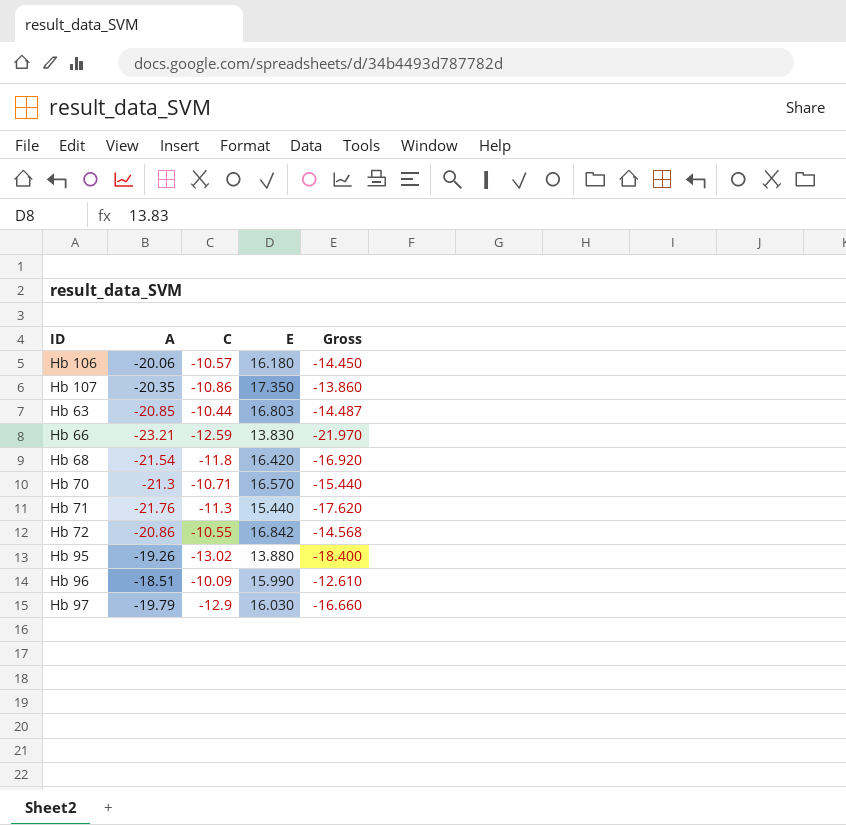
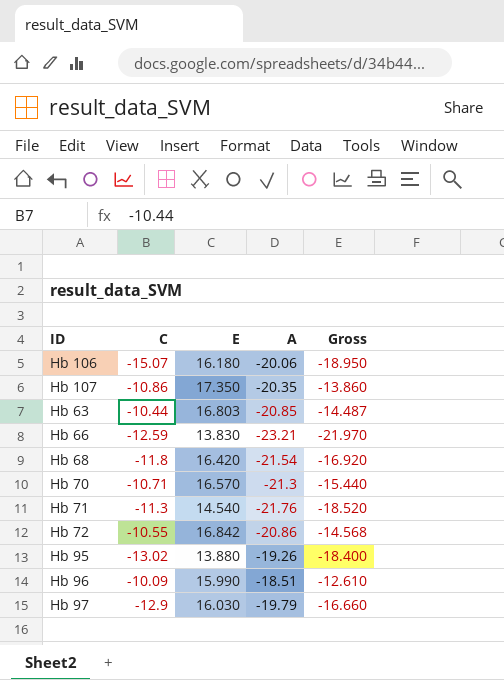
column A | position: 2 -> 4
Hb 106 | C: -10.57 -> -15.07
Hb 106 | Gross: -14.450 -> -18.950
Hb 71 | E: 15.440 -> 14.540
Hb 71 | Gross: -17.620 -> -18.520

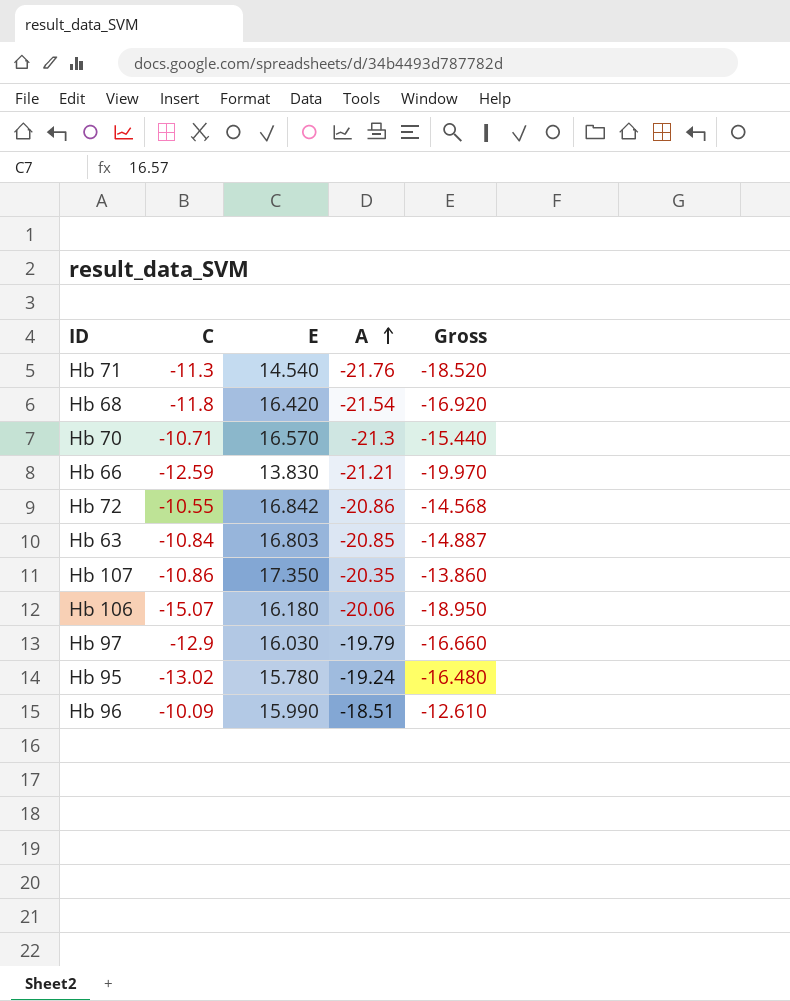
row order: none -> A ascending
Hb 66 | A: -23.21 -> -21.21
Hb 66 | Gross: -21.970 -> -19.970
Hb 63 | C: -10.44 -> -10.84
Hb 63 | Gross: -14.487 -> -14.887
Hb 95 | E: 13.880 -> 15.780
Hb 95 | A: -19.26 -> -19.24
Hb 95 | Gross: -18.400 -> -16.480

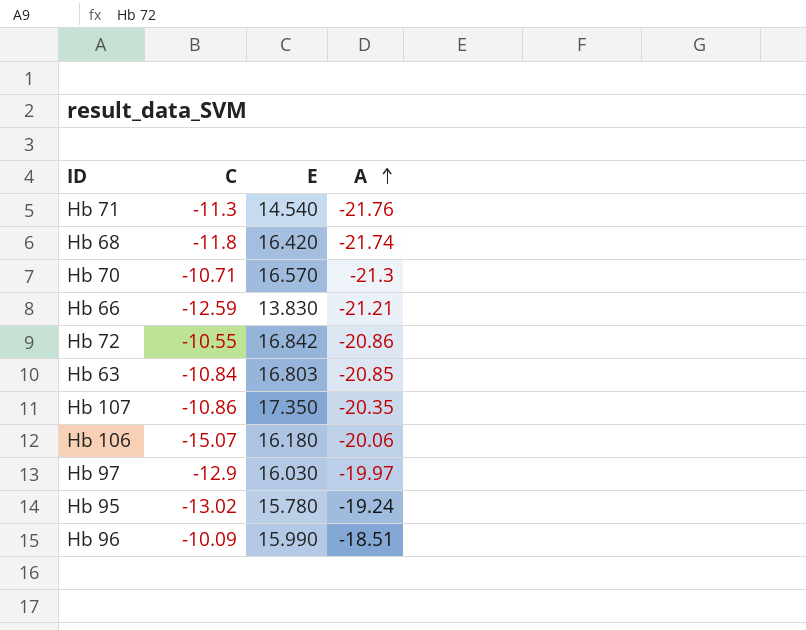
column Gross | formula: [C] + [E] + [A] -> none
Hb 68 | A: -21.54 -> -21.74
Hb 97 | A: -19.79 -> -19.97

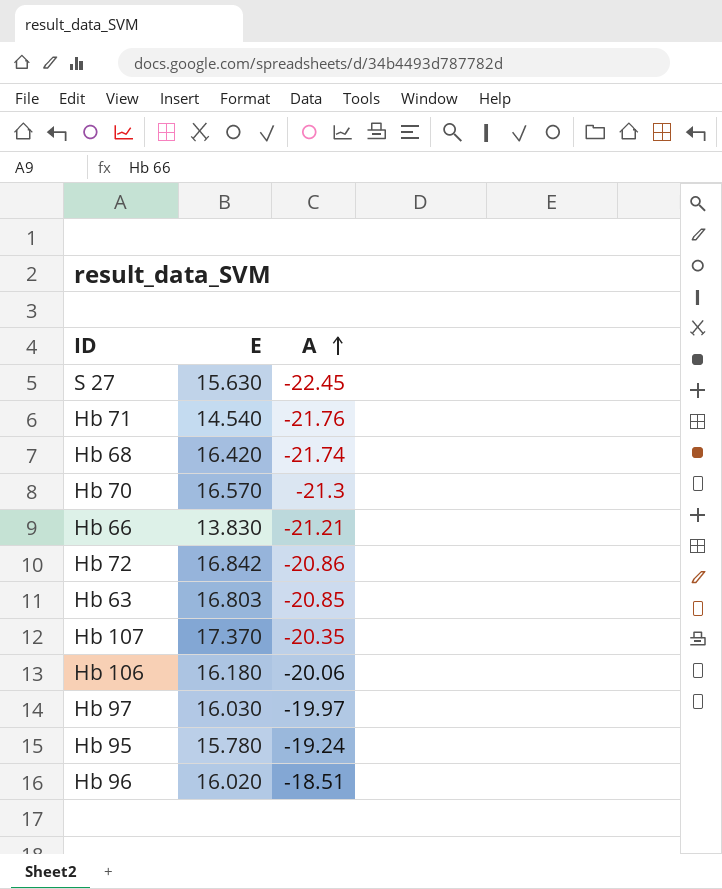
column C | position: 2 -> none
row S 27: none -> 15.630 | -22.45
Hb 107 | E: 17.350 -> 17.370
Hb 96 | E: 15.990 -> 16.020

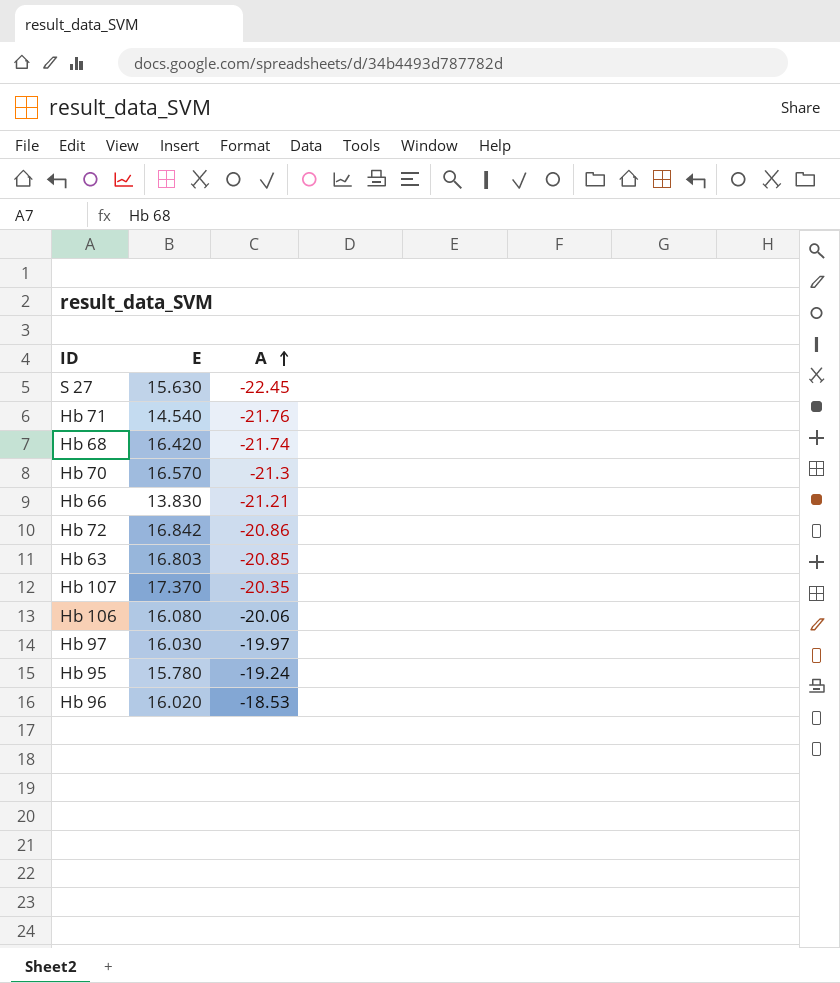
Hb 106 | E: 16.180 -> 16.080
Hb 96 | A: -18.51 -> -18.53

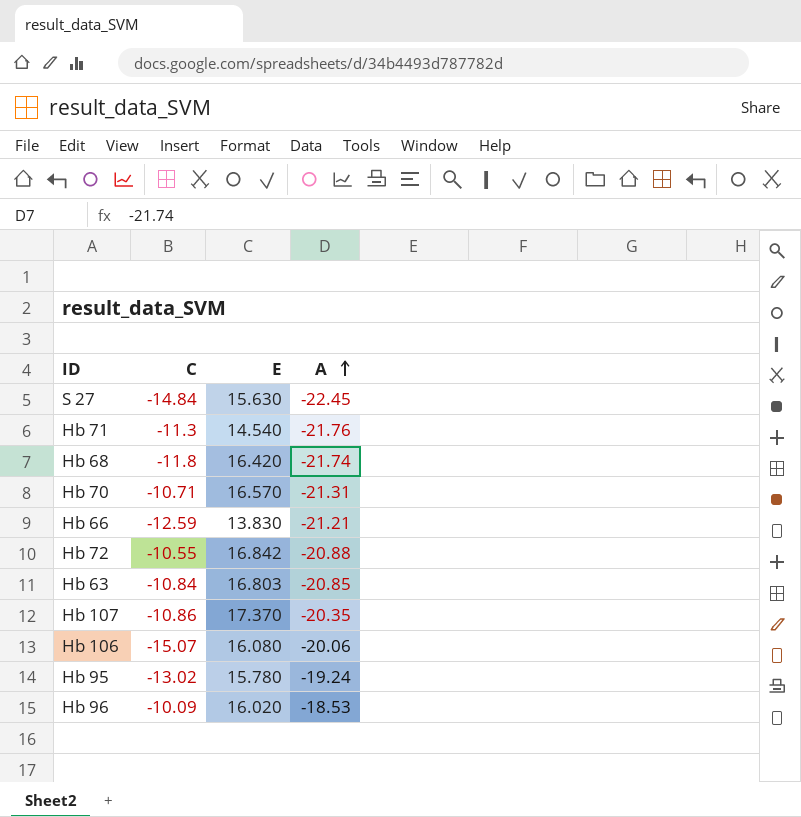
column C | position: none -> 2
row Hb 97: 16.030 | -19.97 -> none
Hb 70 | A: -21.3 -> -21.31
Hb 72 | A: -20.86 -> -20.88

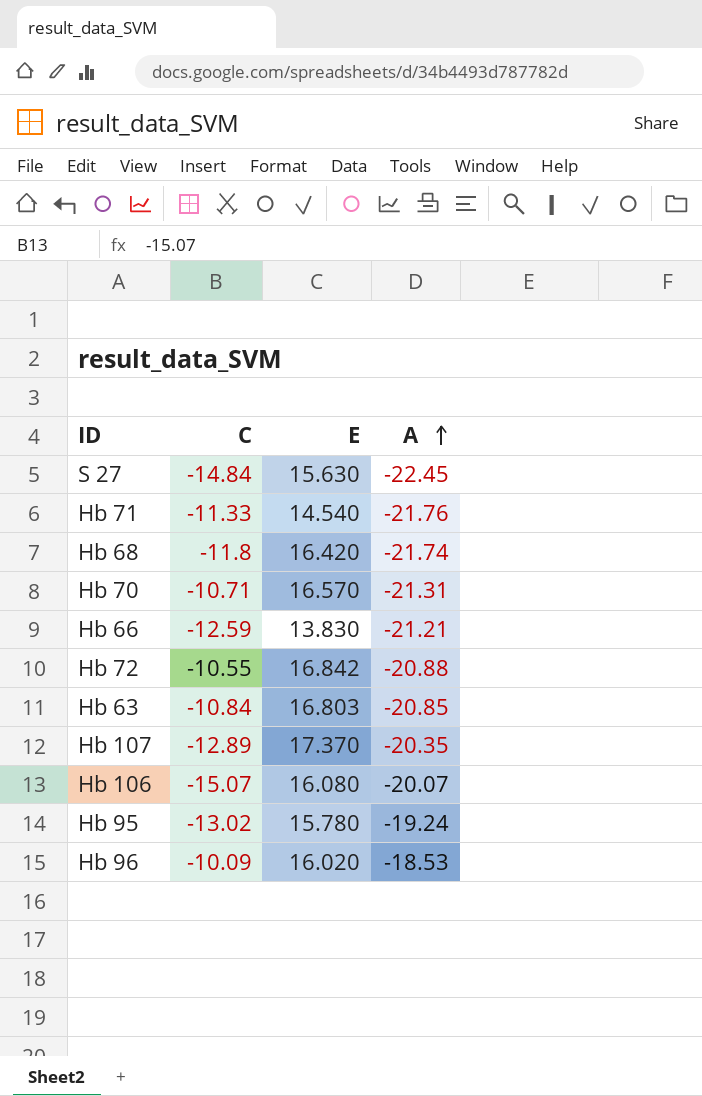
Hb 71 | C: -11.3 -> -11.33
Hb 107 | C: -10.86 -> -12.89
Hb 106 | A: -20.06 -> -20.07

